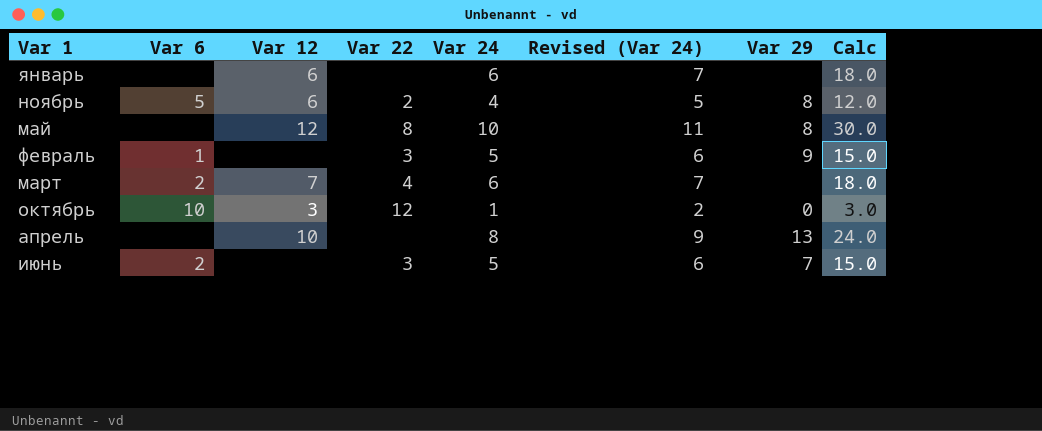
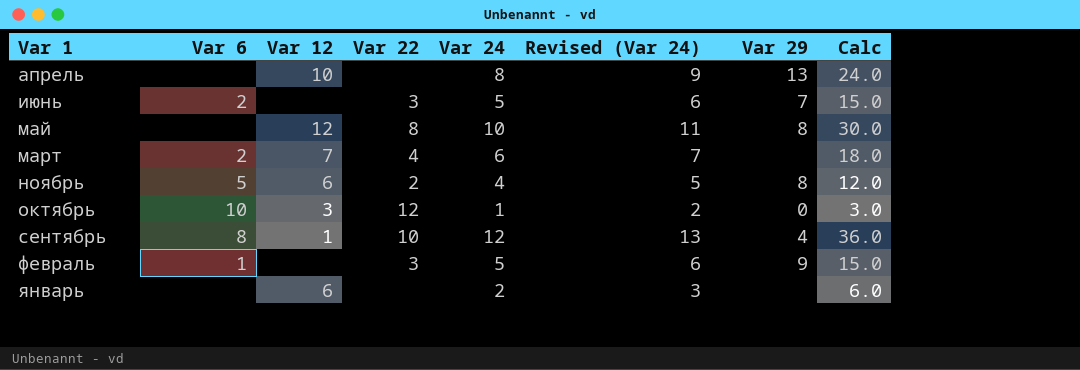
row order: none -> Var 1 ascending
row сентябрь: none -> 8 | 1 | 10 | 12 | 13 | 4 | 36.0
январь | Var 24: 6 -> 2
январь | Revised (Var 24): 7 -> 3
январь | Calc: 18.0 -> 6.0

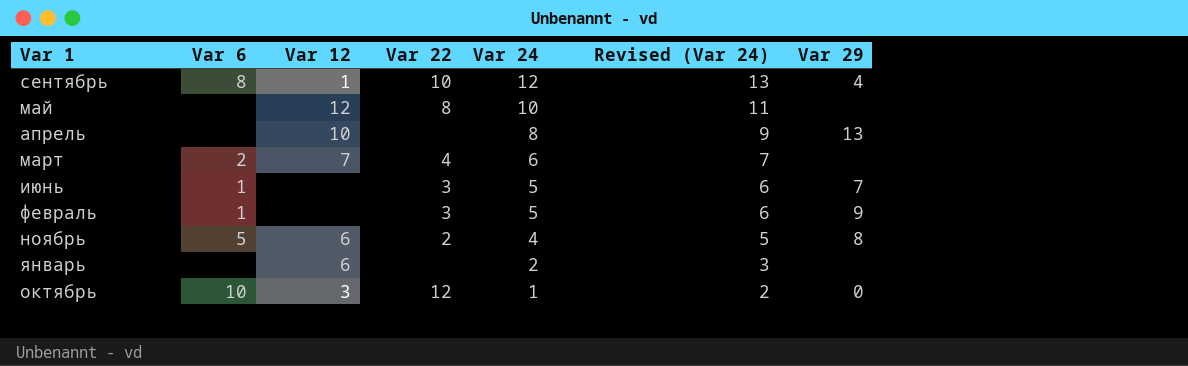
row order: Var 1 ascending -> Var 24 descending
column Calc | formula: [Var 24] * 3 -> none
май | Var 29: 8 -> none
июнь | Var 6: 2 -> 1

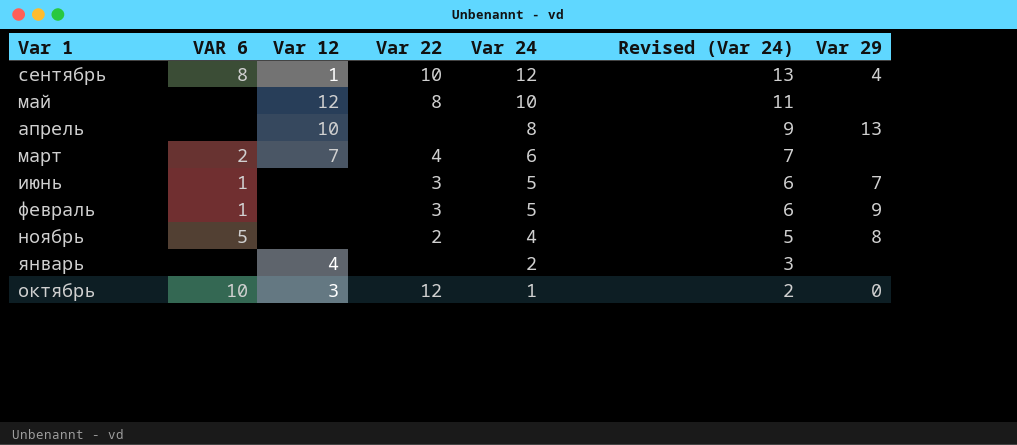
column name: Var 6 -> VAR 6
ноябрь | Var 12: 6 -> none
январь | Var 12: 6 -> 4

